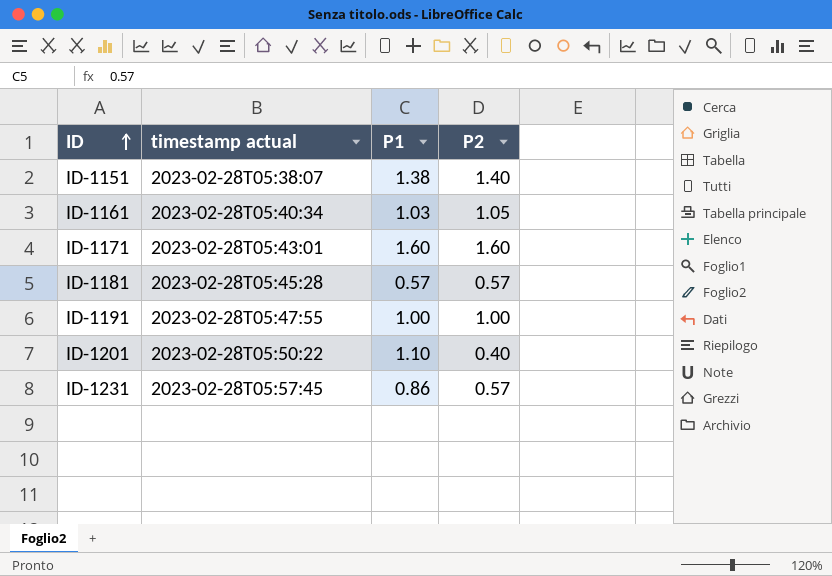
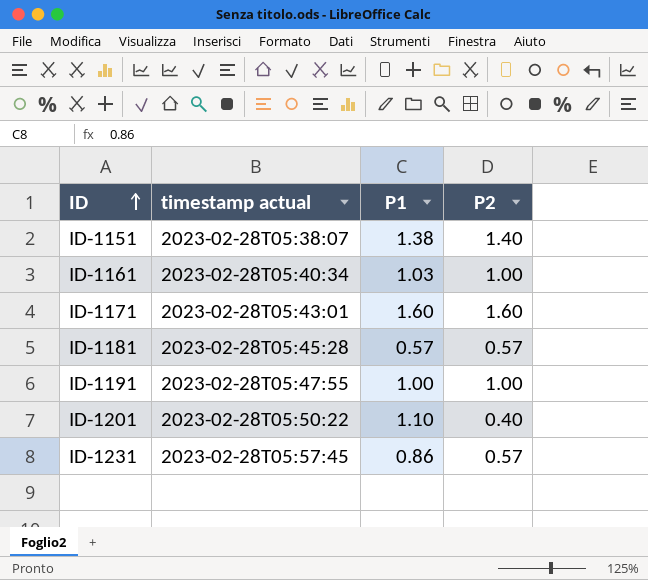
ID-1161 | P2: 1.05 -> 1.00

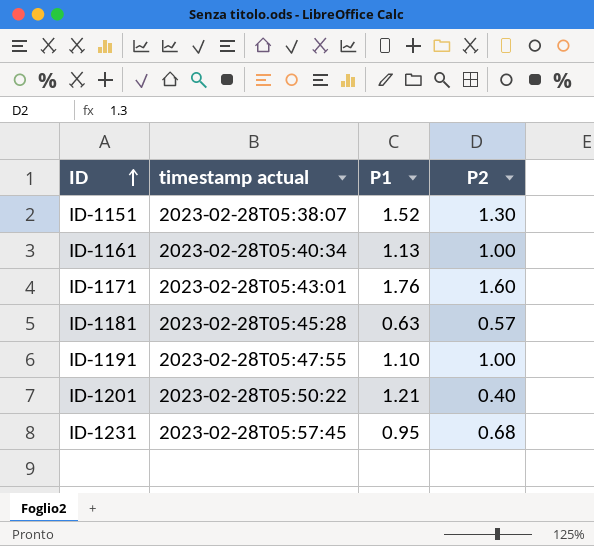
ID-1151 | P1: 1.38 -> 1.52
ID-1151 | P2: 1.40 -> 1.30
ID-1161 | P1: 1.03 -> 1.13
ID-1171 | P1: 1.60 -> 1.76
ID-1181 | P1: 0.57 -> 0.63
ID-1191 | P1: 1.00 -> 1.10
ID-1201 | P1: 1.10 -> 1.21
ID-1231 | P1: 0.86 -> 0.95
ID-1231 | P2: 0.57 -> 0.68

